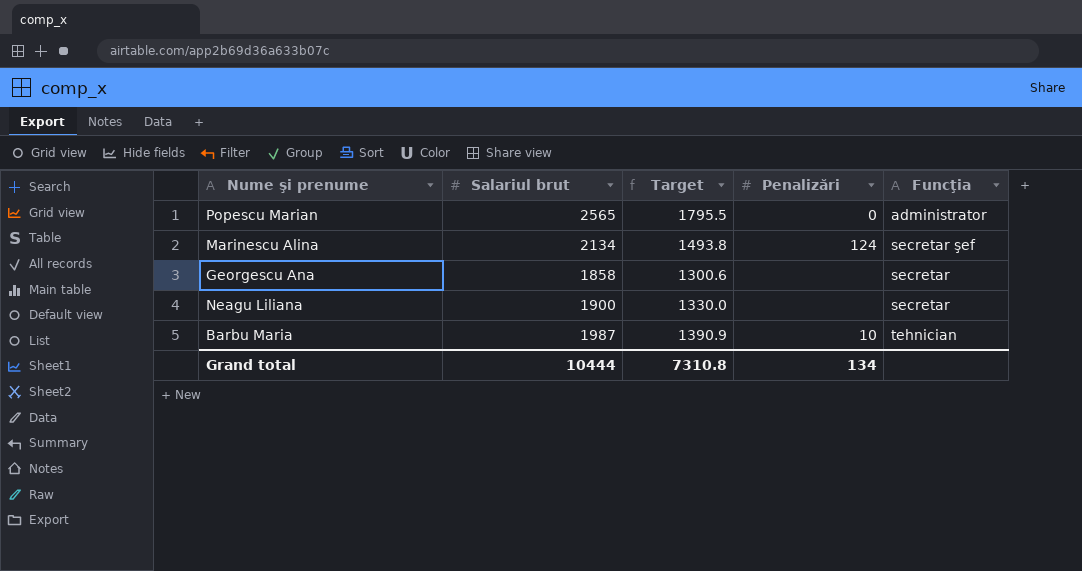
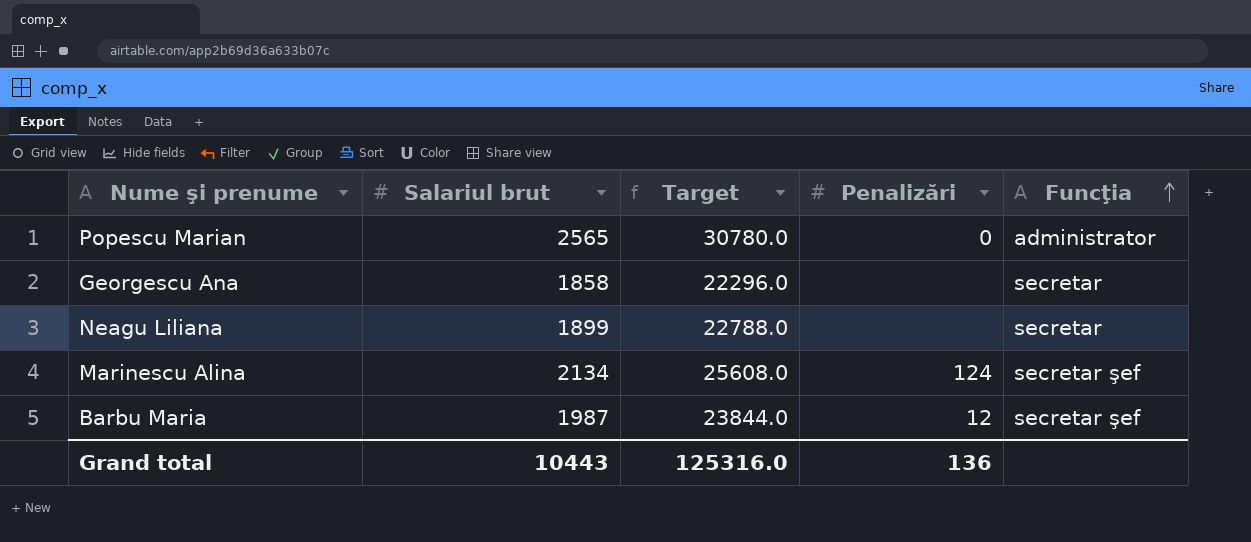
row order: none -> Funcţia ascending
column Target | formula: [Salariul brut] * 0.7 -> [Salariul brut] * 12
Neagu Liliana | Salariul brut: 1900 -> 1899
Barbu Maria | Penalizări: 10 -> 12
Barbu Maria | Funcţia: tehnician -> secretar şef
Grand total | Salariul brut: 10444 -> 10443
Grand total | Target: 7310.8 -> 125316.0
Grand total | Penalizări: 134 -> 136

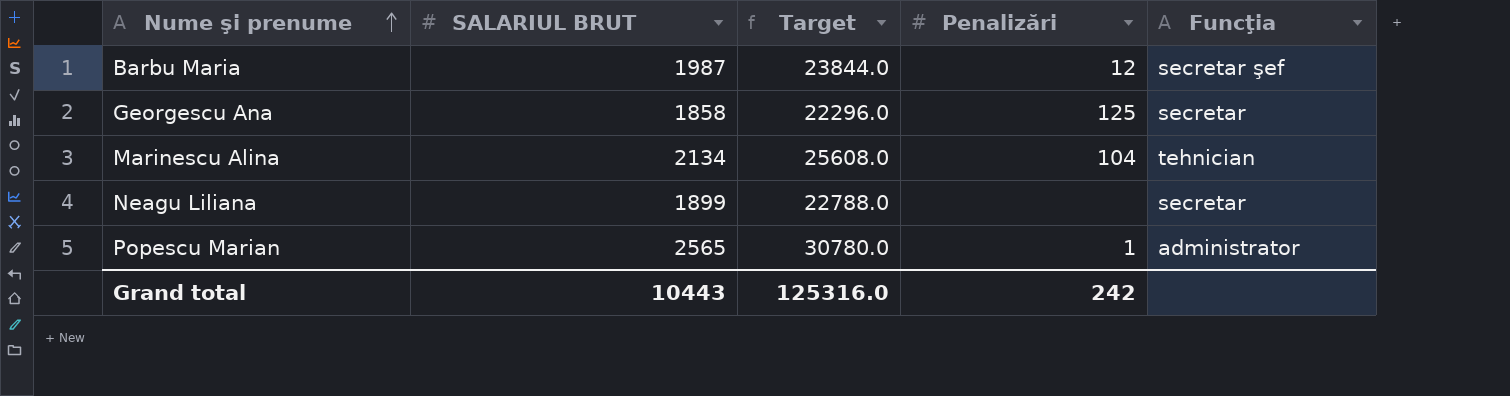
row order: Funcţia ascending -> Nume şi prenume ascending
column name: Salariul brut -> SALARIUL BRUT
Georgescu Ana | Penalizări: none -> 125
Marinescu Alina | Penalizări: 124 -> 104
Marinescu Alina | Funcţia: secretar şef -> tehnician
Popescu Marian | Penalizări: 0 -> 1
Grand total | Penalizări: 136 -> 242

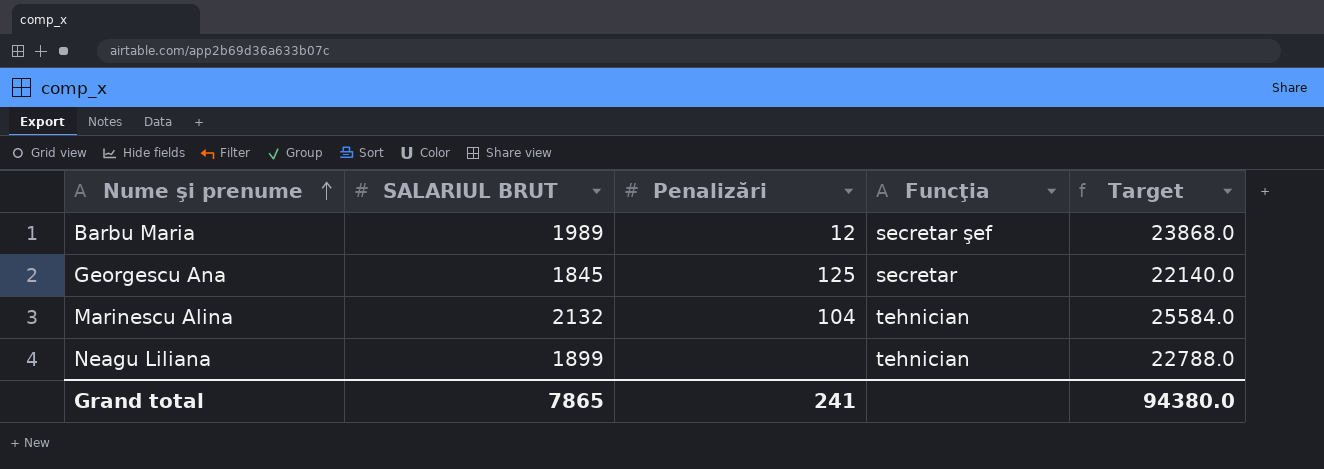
column Target | position: 3 -> 5
row Popescu Marian: 2565 | 30780.0 | 1 | administrator -> none
Barbu Maria | SALARIUL BRUT: 1987 -> 1989
Barbu Maria | Target: 23844.0 -> 23868.0
Georgescu Ana | SALARIUL BRUT: 1858 -> 1845
Georgescu Ana | Target: 22296.0 -> 22140.0
Marinescu Alina | SALARIUL BRUT: 2134 -> 2132
Marinescu Alina | Target: 25608.0 -> 25584.0
Neagu Liliana | Funcţia: secretar -> tehnician
Grand total | SALARIUL BRUT: 10443 -> 7865
Grand total | Penalizări: 242 -> 241
Grand total | Target: 125316.0 -> 94380.0

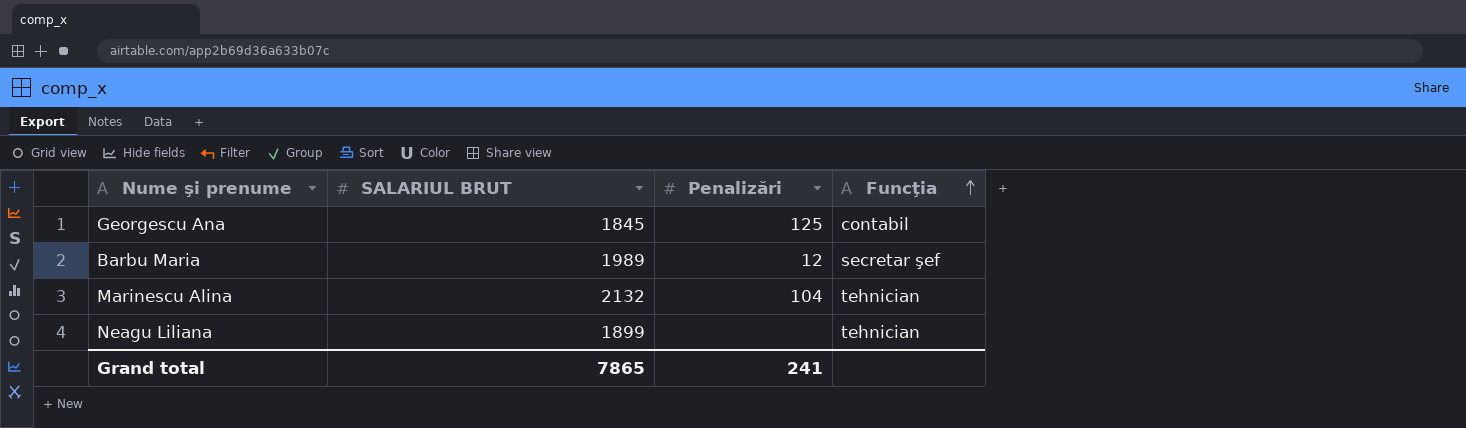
row order: Nume şi prenume ascending -> Funcţia ascending
column Target | formula: [SALARIUL BRUT] * 12 -> none
Georgescu Ana | Funcţia: secretar -> contabil

